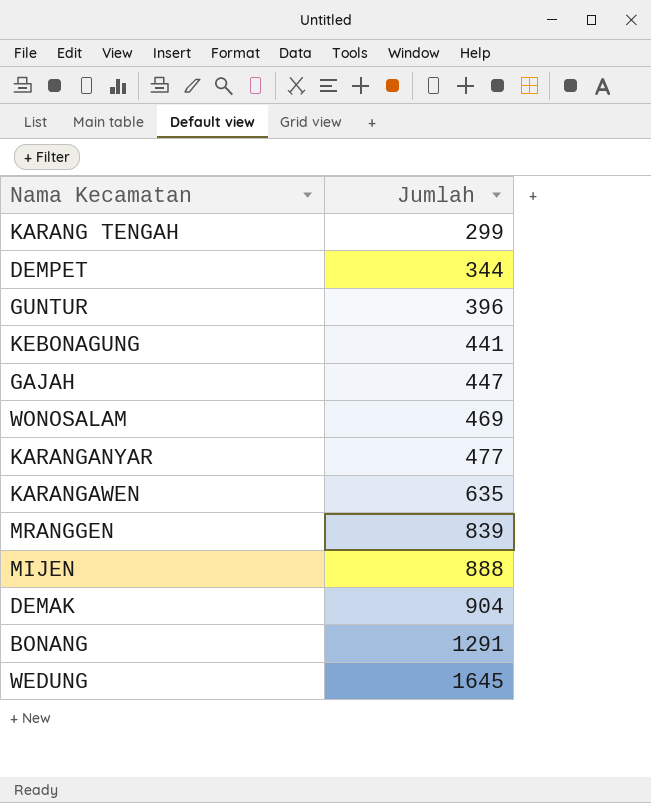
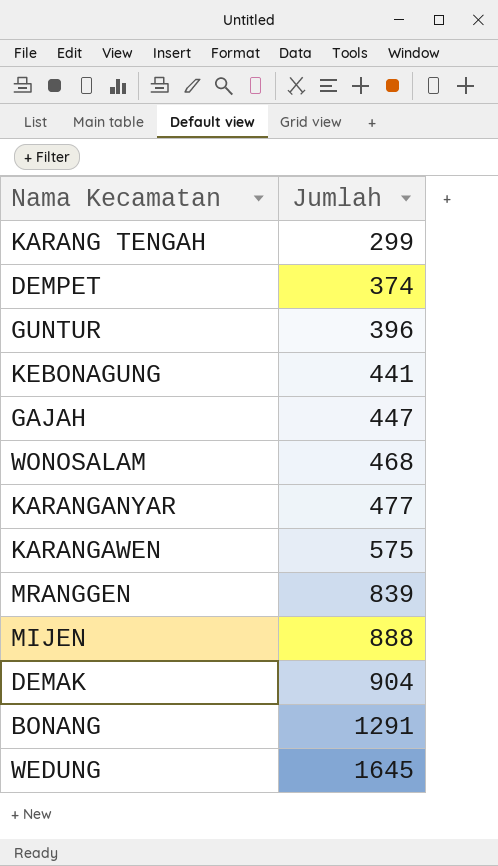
DEMPET | Jumlah: 344 -> 374
WONOSALAM | Jumlah: 469 -> 468
KARANGAWEN | Jumlah: 635 -> 575

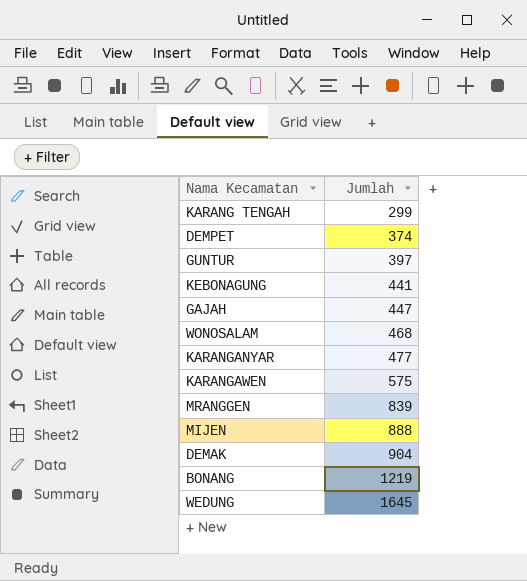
GUNTUR | Jumlah: 396 -> 397
BONANG | Jumlah: 1291 -> 1219

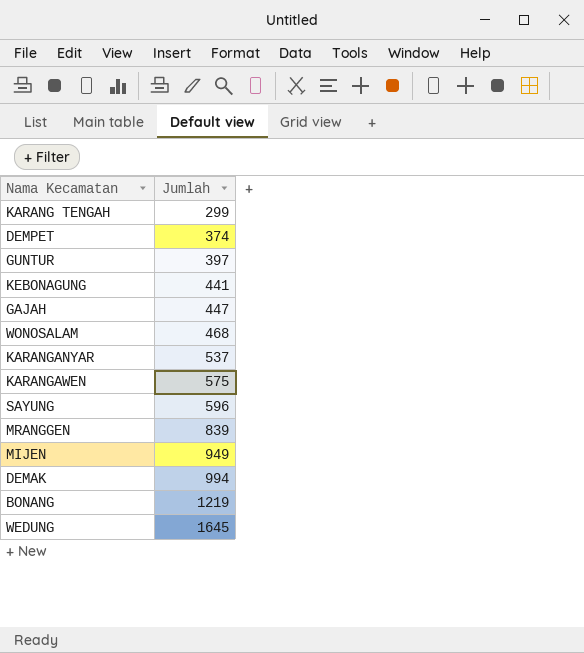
KARANGANYAR | Jumlah: 477 -> 537
row SAYUNG: none -> 596
MIJEN | Jumlah: 888 -> 949
DEMAK | Jumlah: 904 -> 994

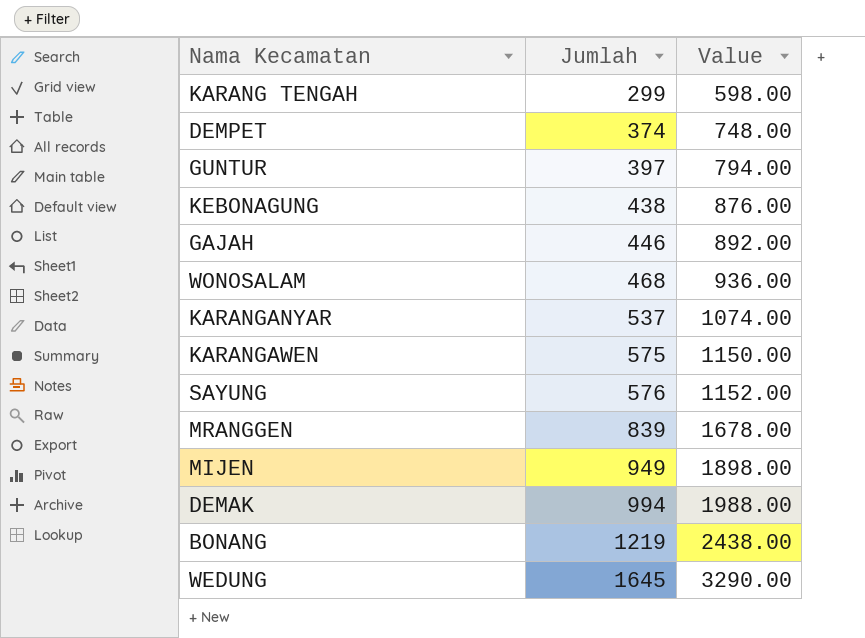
column Value | formula: none -> [Jumlah] * 2
KEBONAGUNG | Jumlah: 441 -> 438
GAJAH | Jumlah: 447 -> 446
SAYUNG | Jumlah: 596 -> 576

